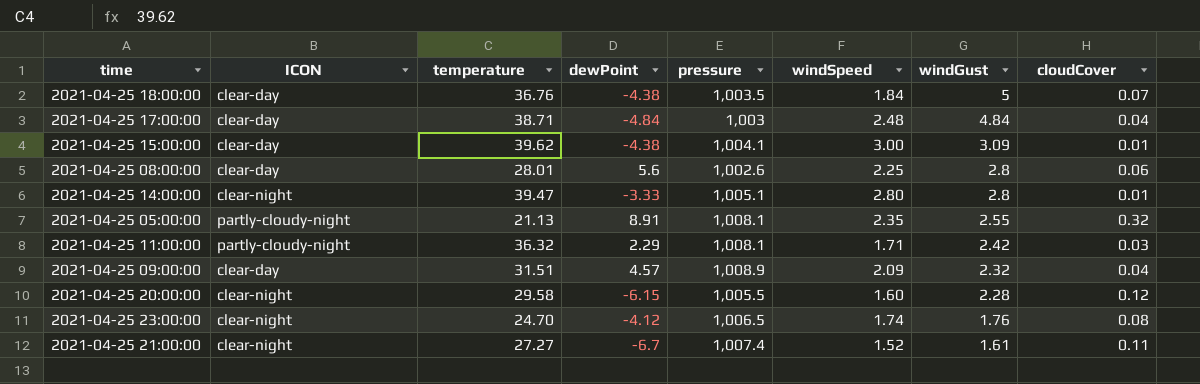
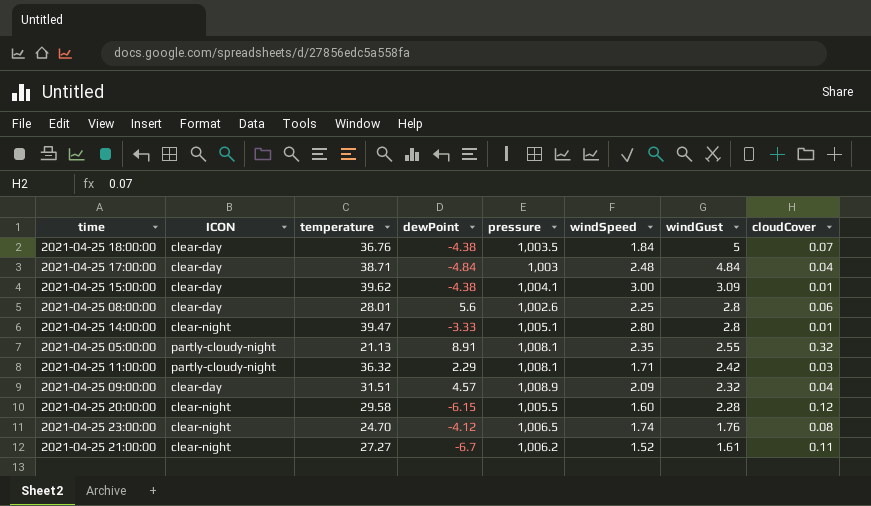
2021-04-25 21:00:00 | pressure: 1,007.4 -> 1,006.2

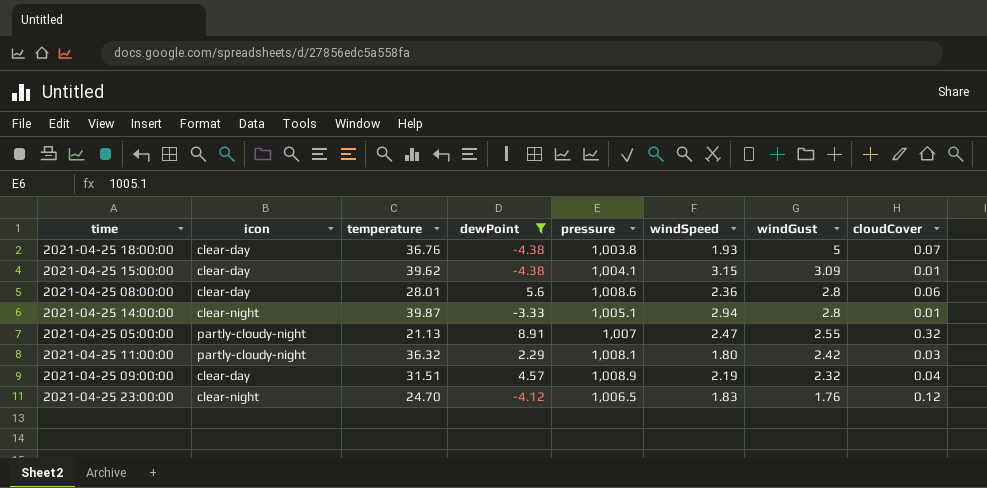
filter: none -> dewPoint >= -4.38
column name: ICON -> icon
2021-04-25 18:00:00 | pressure: 1,003.5 -> 1,003.8
2021-04-25 18:00:00 | windSpeed: 1.84 -> 1.93
2021-04-25 15:00:00 | windSpeed: 3.00 -> 3.15
2021-04-25 08:00:00 | pressure: 1,002.6 -> 1,008.6
2021-04-25 08:00:00 | windSpeed: 2.25 -> 2.36
2021-04-25 14:00:00 | temperature: 39.47 -> 39.87
2021-04-25 14:00:00 | windSpeed: 2.80 -> 2.94
2021-04-25 05:00:00 | pressure: 1,008.1 -> 1,007
2021-04-25 05:00:00 | windSpeed: 2.35 -> 2.47
2021-04-25 11:00:00 | windSpeed: 1.71 -> 1.80
2021-04-25 09:00:00 | windSpeed: 2.09 -> 2.19
2021-04-25 23:00:00 | windSpeed: 1.74 -> 1.83
2021-04-25 23:00:00 | cloudCover: 0.08 -> 0.12

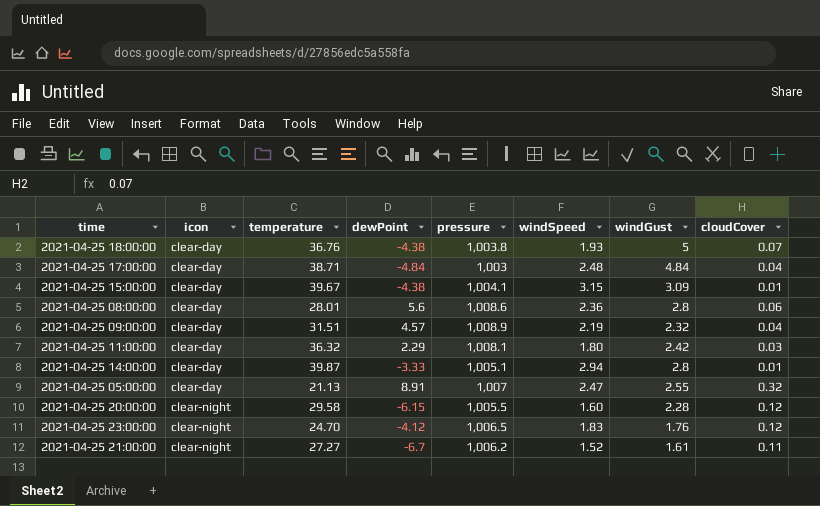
filter: dewPoint >= -4.38 -> none
row order: windGust descending -> icon ascending
2021-04-25 15:00:00 | temperature: 39.62 -> 39.67
2021-04-25 11:00:00 | icon: partly-cloudy-night -> clear-day
2021-04-25 14:00:00 | icon: clear-night -> clear-day
2021-04-25 05:00:00 | icon: partly-cloudy-night -> clear-day

